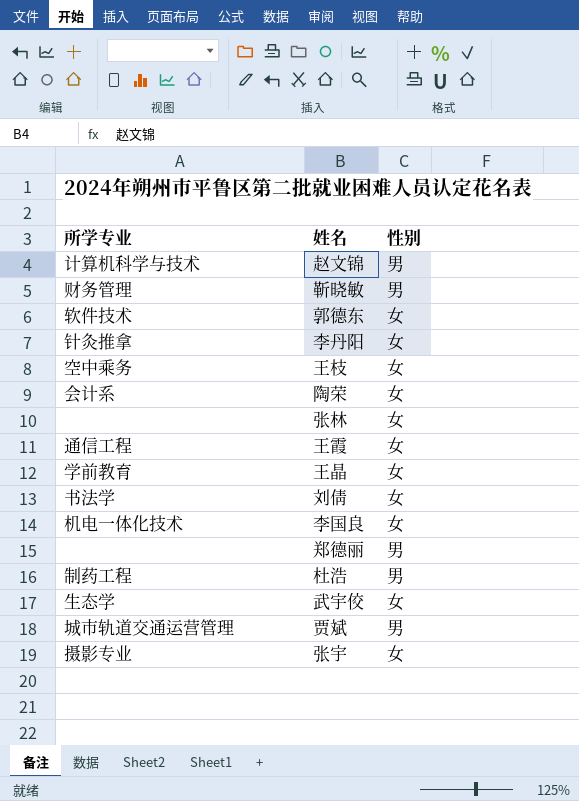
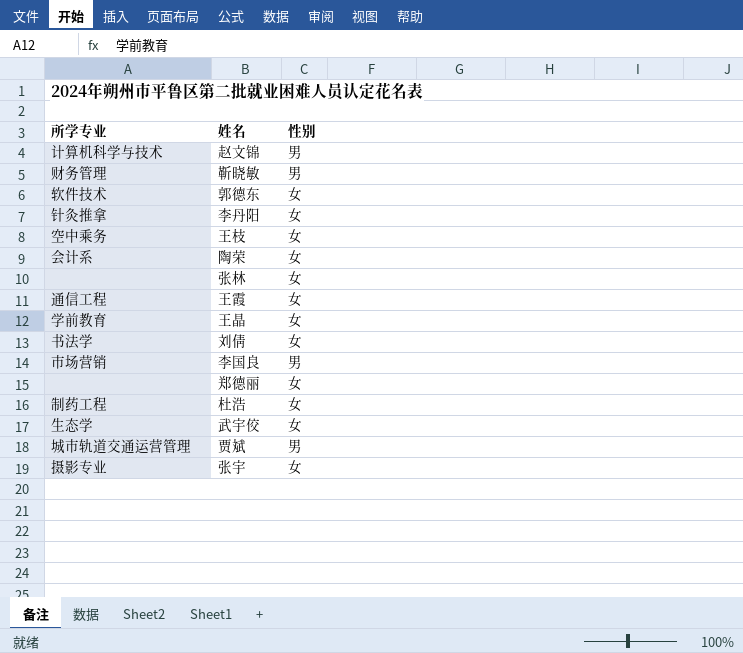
李国良 | 所学专业: 机电一体化技术 -> 市场营销
李国良 | 性别: 女 -> 男
郑德丽 | 性别: 男 -> 女
杜浩 | 性别: 男 -> 女

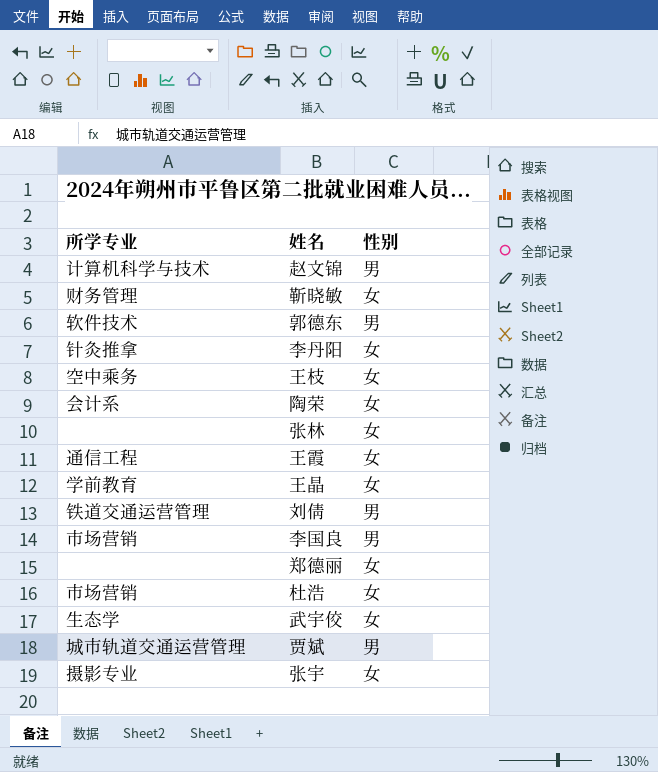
靳晓敏 | 性别: 男 -> 女
郭德东 | 性别: 女 -> 男
刘倩 | 所学专业: 书法学 -> 铁道交通运营管理
刘倩 | 性别: 女 -> 男
杜浩 | 所学专业: 制药工程 -> 市场营销

